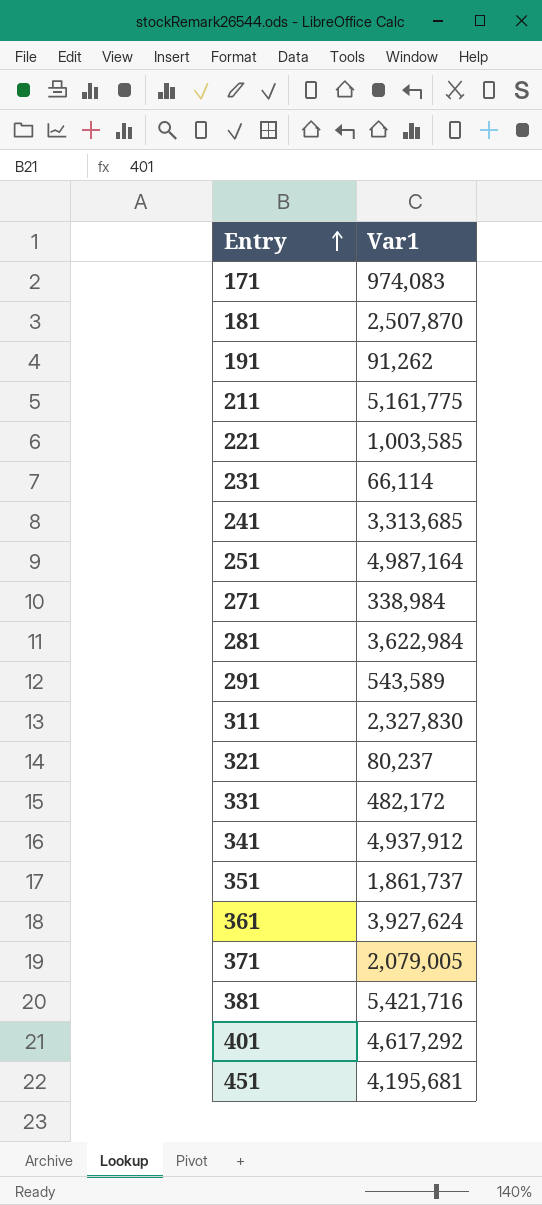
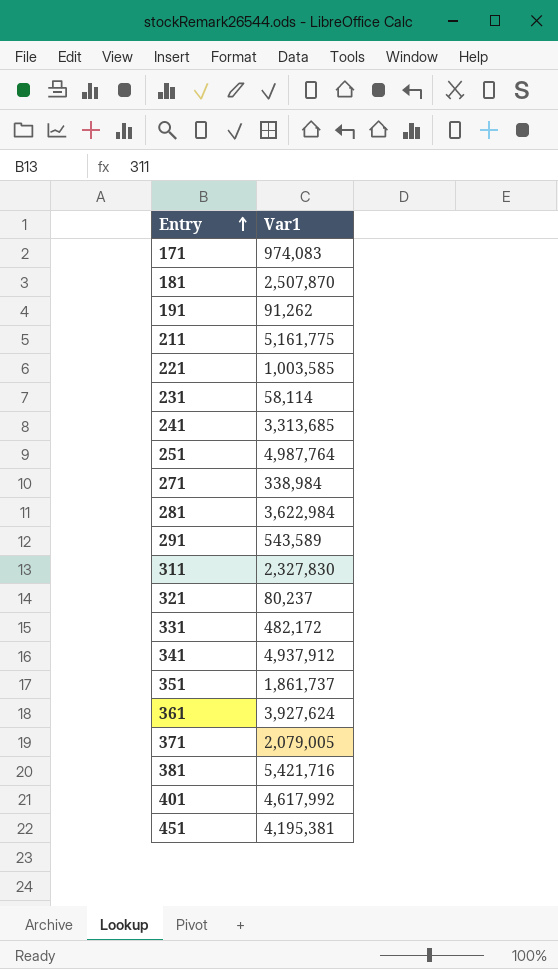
231 | Var1: 66,114 -> 58,114
251 | Var1: 4,987,164 -> 4,987,764
401 | Var1: 4,617,292 -> 4,617,992
451 | Var1: 4,195,681 -> 4,195,381

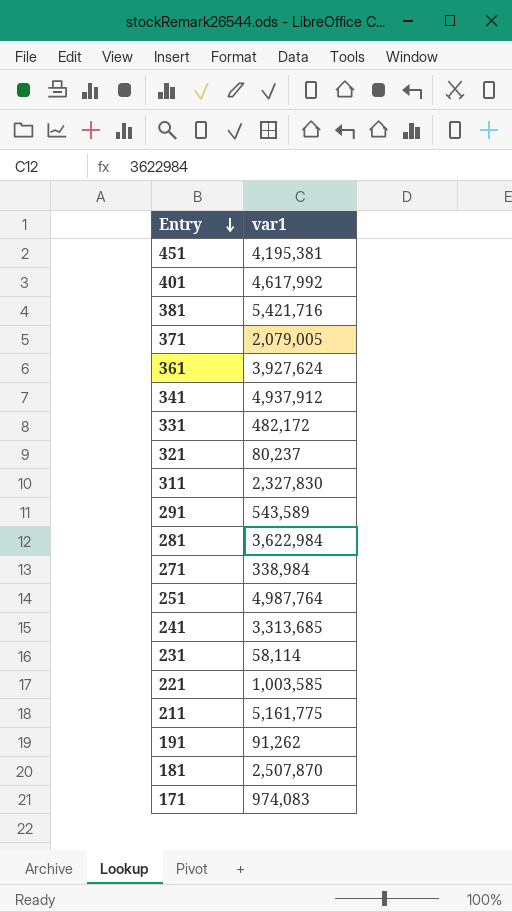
row order: Entry ascending -> Entry descending
column name: Var1 -> var1
row 351: 1,861,737 -> none

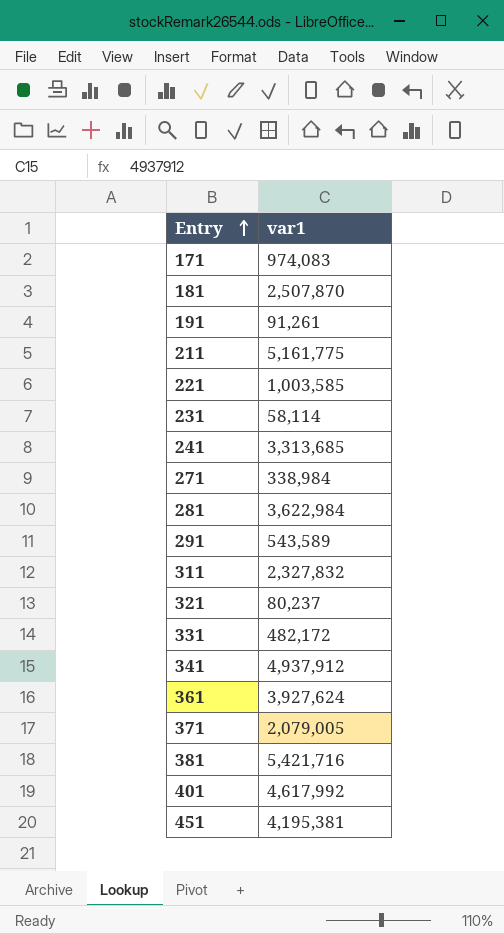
row order: Entry descending -> Entry ascending
row 251: 4,987,764 -> none
191 | var1: 91,262 -> 91,261
311 | var1: 2,327,830 -> 2,327,832

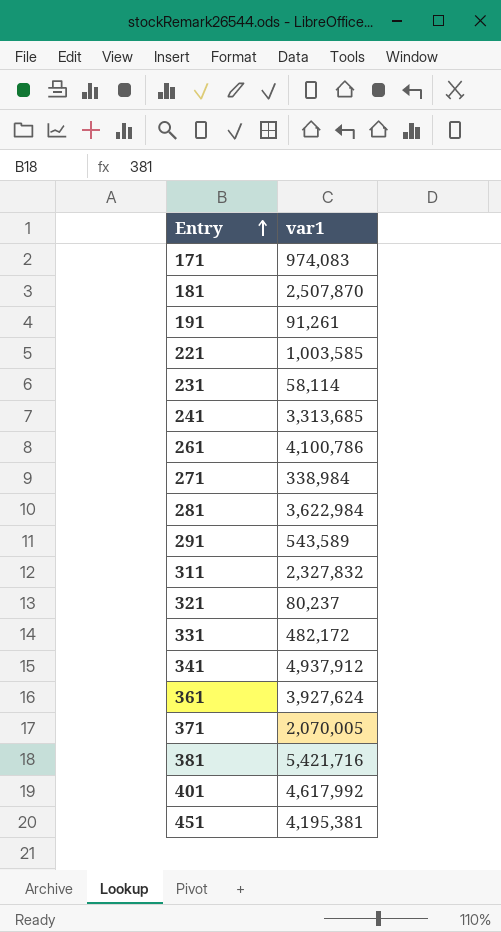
row 211: 5,161,775 -> none
row 261: none -> 4,100,786
371 | var1: 2,079,005 -> 2,070,005

